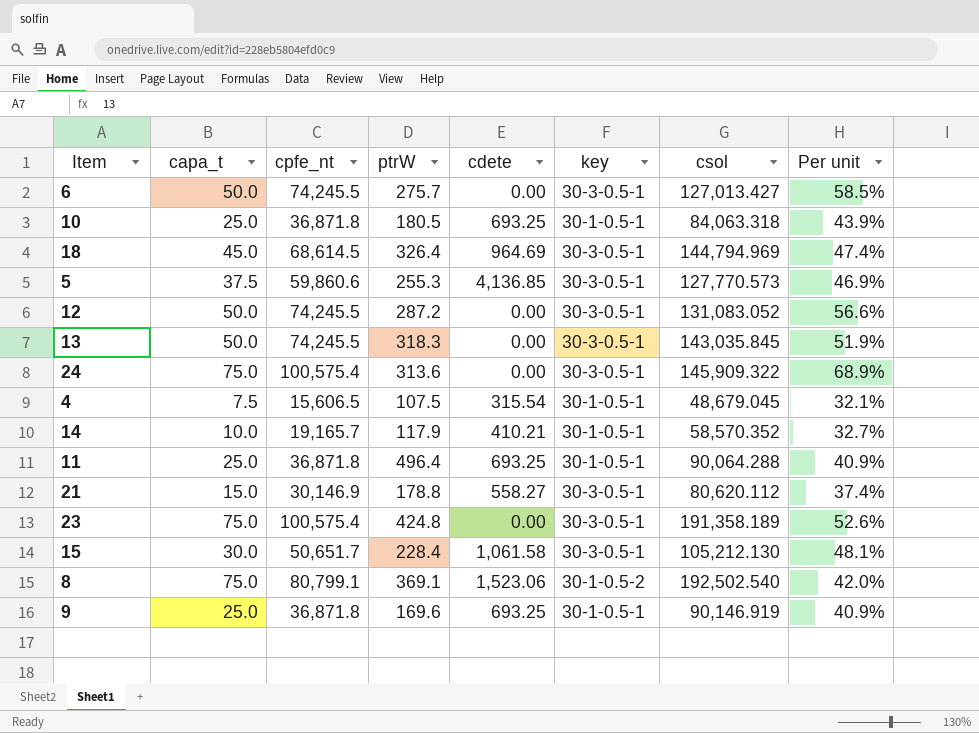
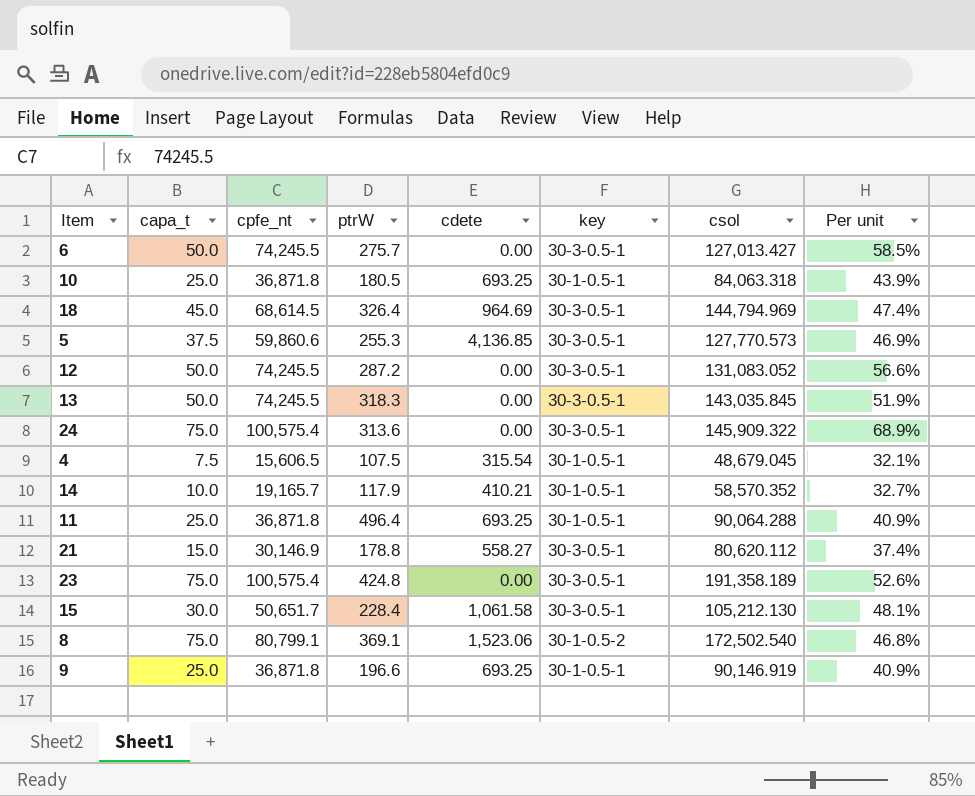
8 | csol: 192,502.540 -> 172,502.540
8 | Per unit: 42.0% -> 46.8%
9 | ptrW: 169.6 -> 196.6

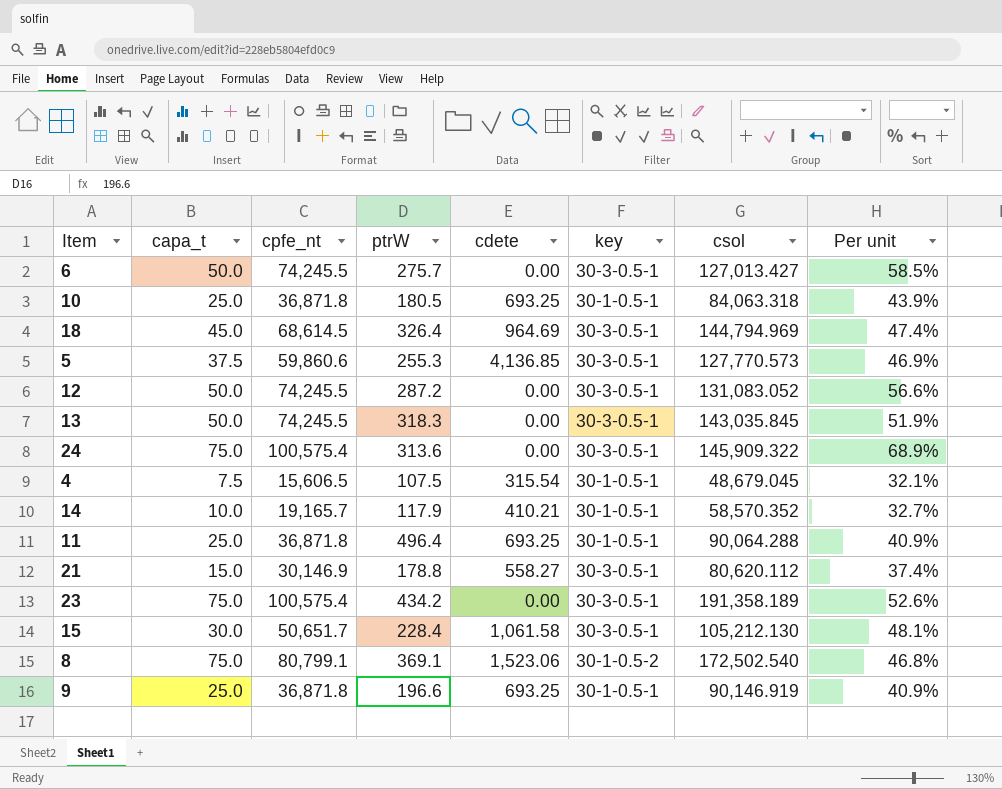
23 | ptrW: 424.8 -> 434.2

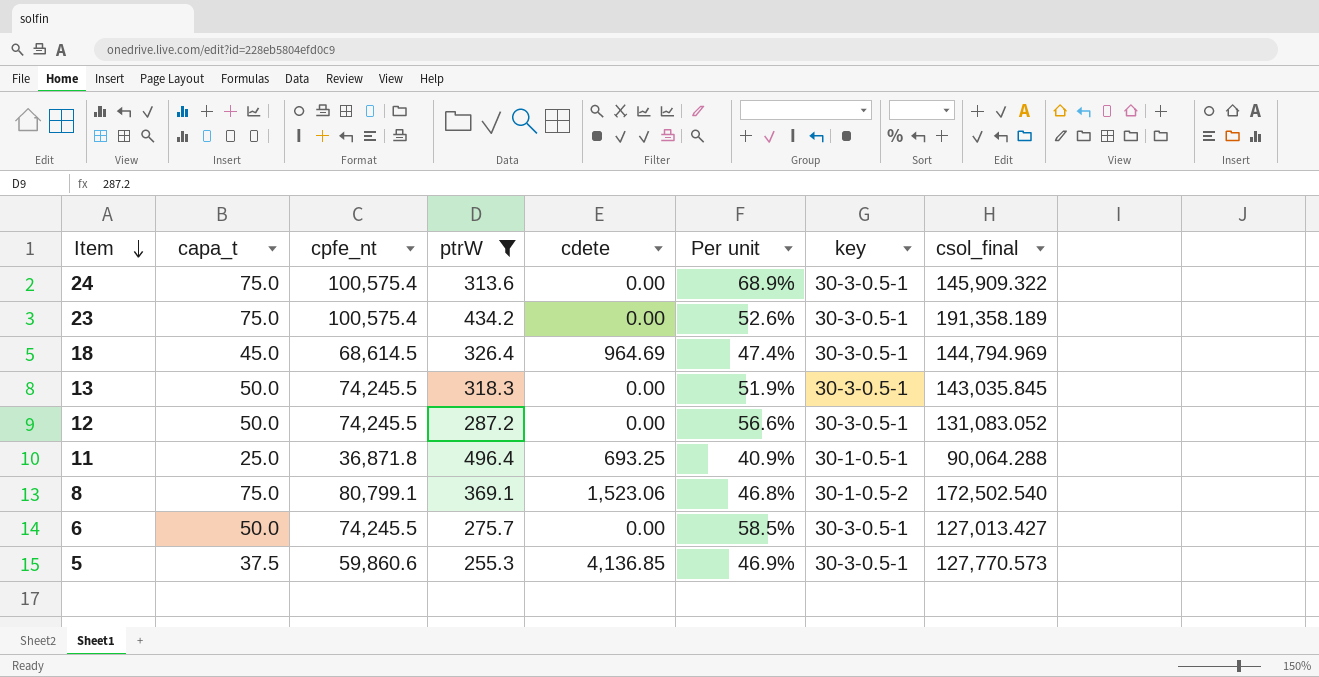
filter: none -> ptrW >= 255.3
row order: none -> Item descending
column Per unit | position: 8 -> 6
column name: csol -> csol_final

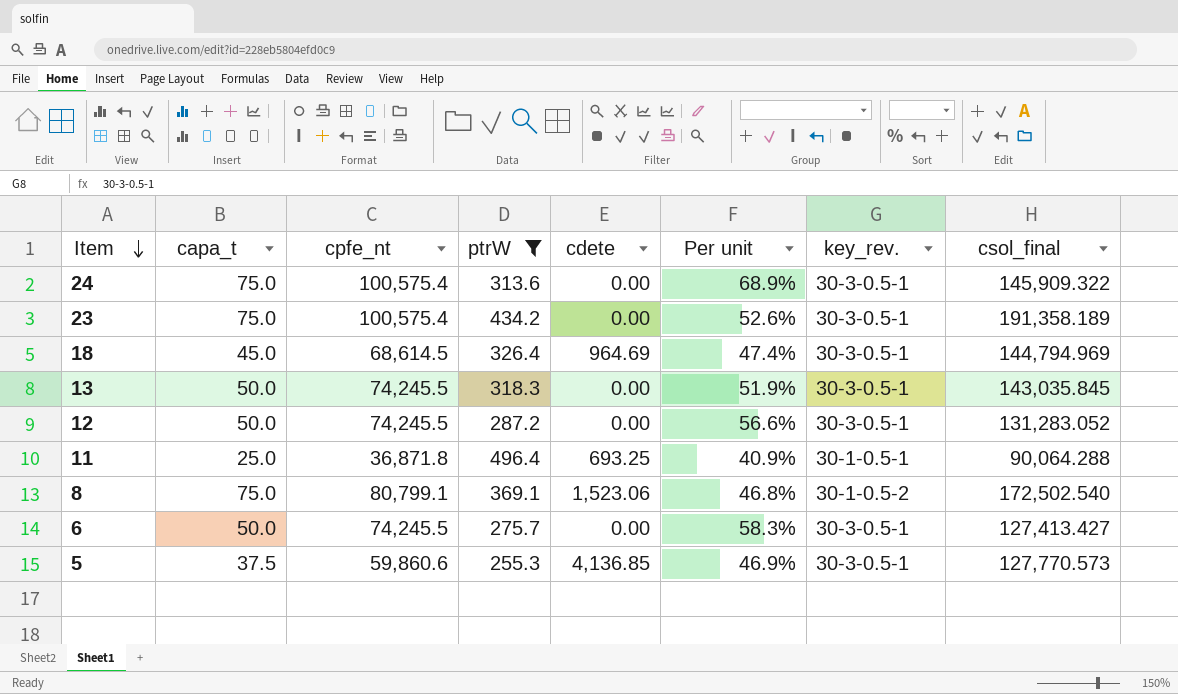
column name: key -> key_rev.
12 | csol_final: 131,083.052 -> 131,283.052
6 | Per unit: 58.5% -> 58.3%
6 | csol_final: 127,013.427 -> 127,413.427

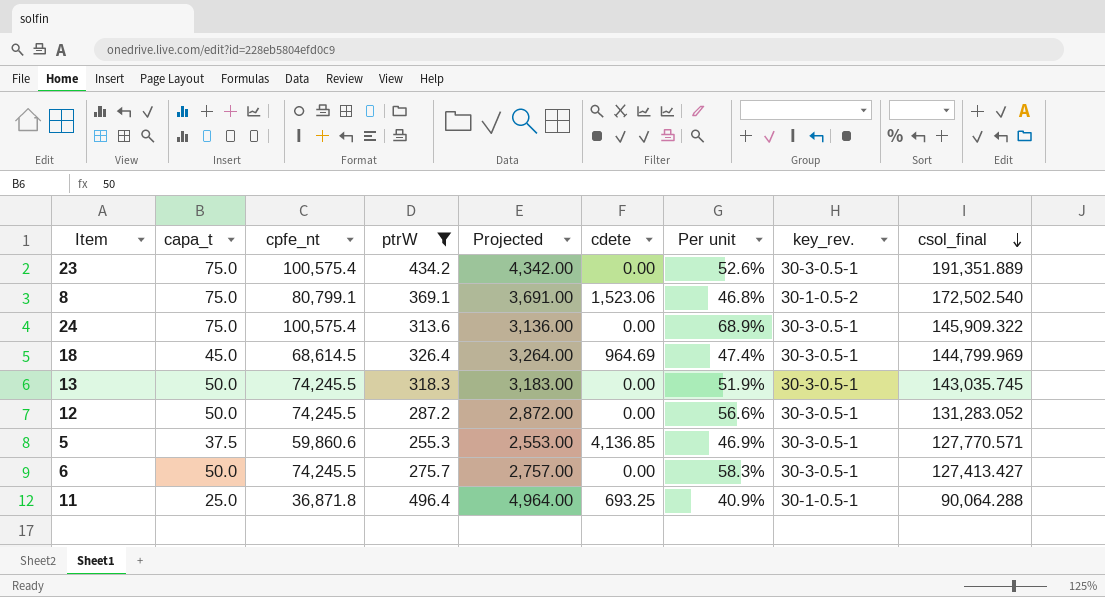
row order: Item descending -> csol_final descending
column Projected | formula: none -> [ptrW] * 10
23 | csol_final: 191,358.189 -> 191,351.889
18 | csol_final: 144,794.969 -> 144,799.969
13 | csol_final: 143,035.845 -> 143,035.745
5 | csol_final: 127,770.573 -> 127,770.571

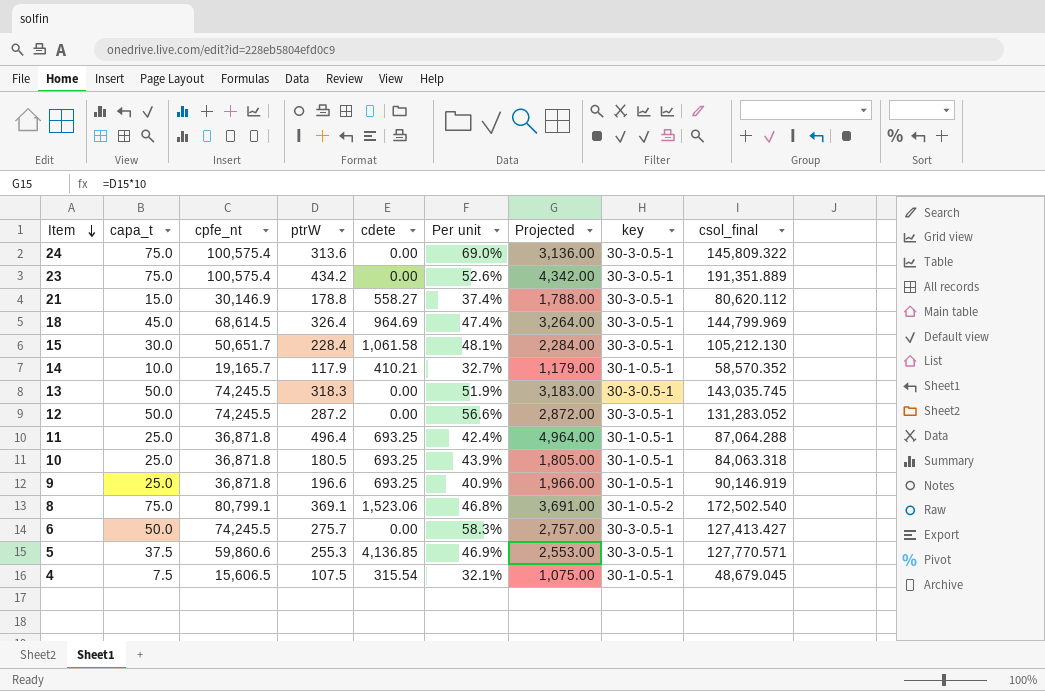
filter: ptrW >= 255.3 -> none
row order: csol_final descending -> Item descending
column Projected | position: 5 -> 7
column name: key_rev. -> key
24 | Per unit: 68.9% -> 69.0%
24 | csol_final: 145,909.322 -> 145,809.322
11 | Per unit: 40.9% -> 42.4%
11 | csol_final: 90,064.288 -> 87,064.288

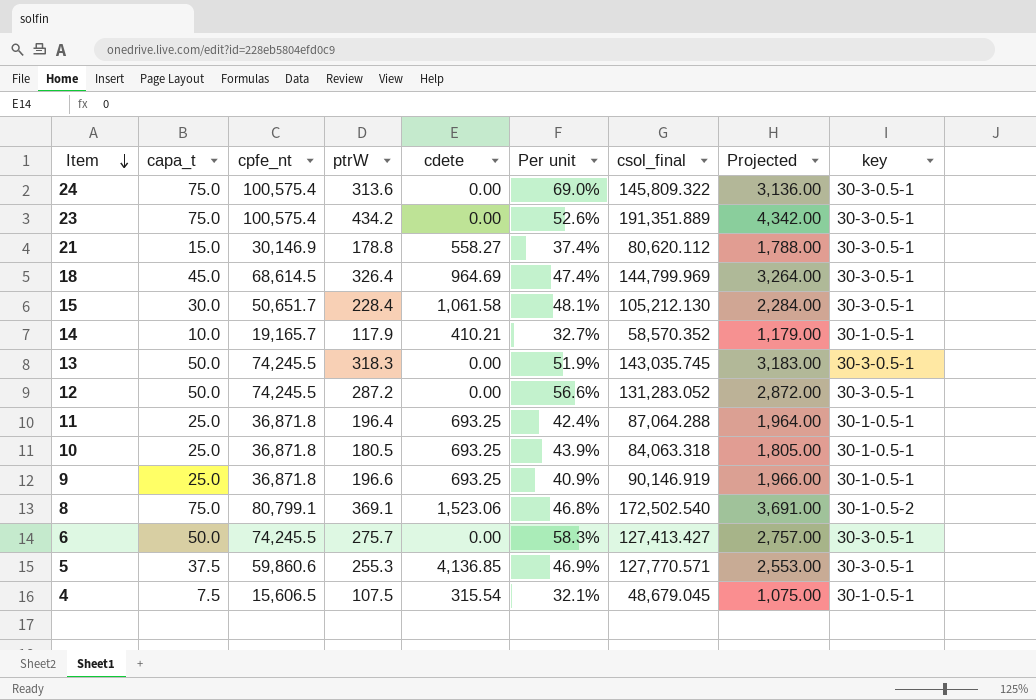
column csol_final | position: 9 -> 7
11 | ptrW: 496.4 -> 196.4
11 | Projected: 4,964.00 -> 1,964.00

